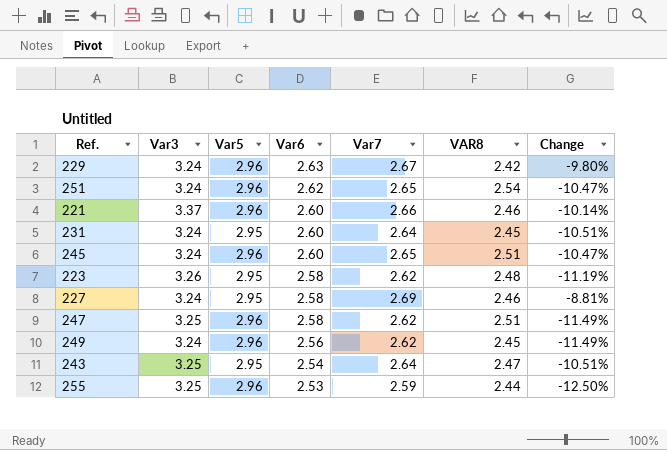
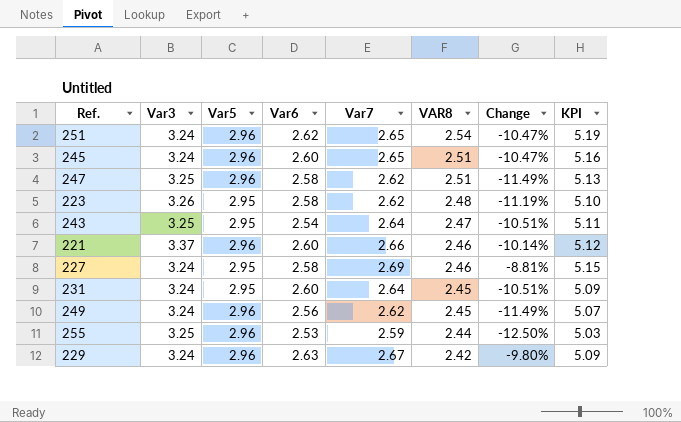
row order: Var6 descending -> VAR8 descending
column KPI | formula: none -> [Var7] + [VAR8]

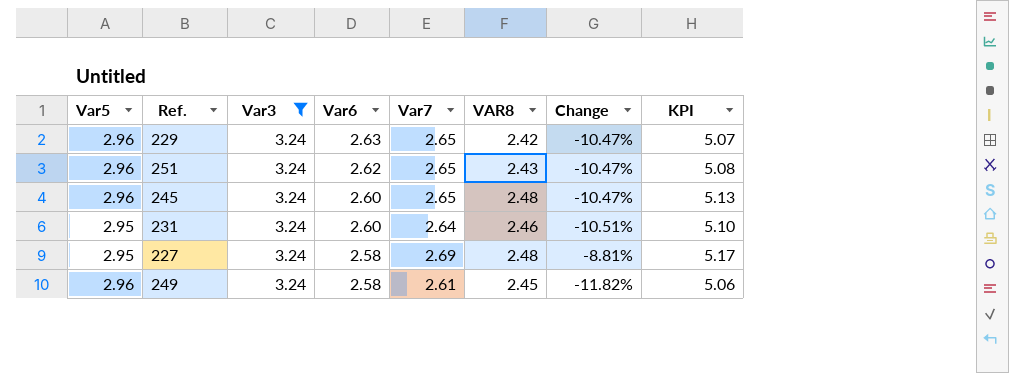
filter: none -> Var3 = 3.24
row order: VAR8 descending -> Var6 descending
column Var5 | position: 3 -> 1
229 | Var7: 2.67 -> 2.65
229 | Change: -9.80% -> -10.47%
229 | KPI: 5.09 -> 5.07
251 | VAR8: 2.54 -> 2.43
251 | KPI: 5.19 -> 5.08
245 | VAR8: 2.51 -> 2.48
245 | KPI: 5.16 -> 5.13
231 | VAR8: 2.45 -> 2.46
231 | KPI: 5.09 -> 5.10
227 | VAR8: 2.46 -> 2.48
227 | KPI: 5.15 -> 5.17
249 | Var6: 2.56 -> 2.58
249 | Var7: 2.62 -> 2.61
249 | Change: -11.49% -> -11.82%
249 | KPI: 5.07 -> 5.06

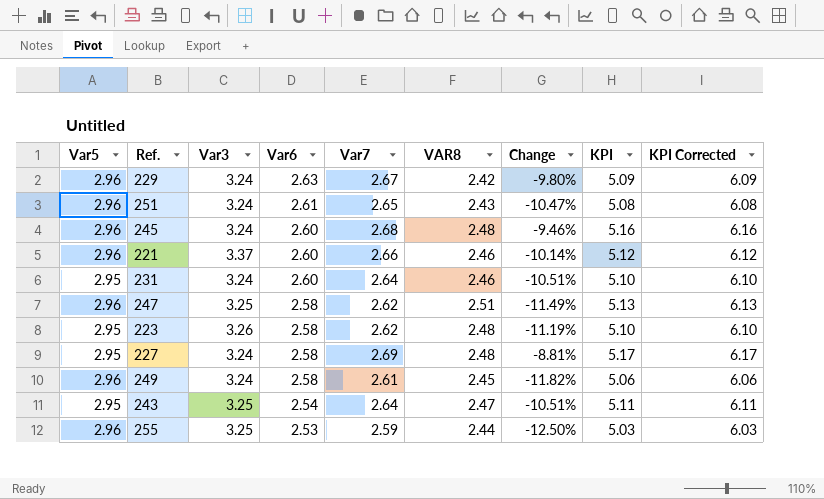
filter: Var3 = 3.24 -> none
column KPI Corrected | formula: none -> [KPI] + 1
229 | Var7: 2.65 -> 2.67
229 | Change: -10.47% -> -9.80%
229 | KPI: 5.07 -> 5.09
251 | Var6: 2.62 -> 2.61
245 | Var7: 2.65 -> 2.68
245 | Change: -10.47% -> -9.46%
245 | KPI: 5.13 -> 5.16

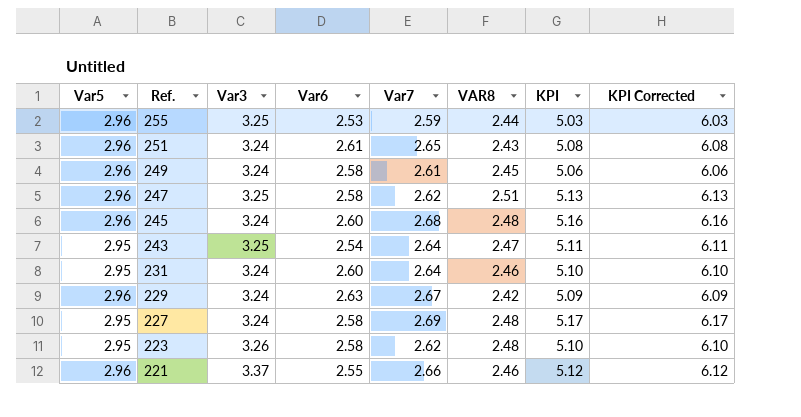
row order: Var6 descending -> Ref. descending
column Change | formula: ([Var7] - [Var5]) / [Var5] -> none
221 | Var6: 2.60 -> 2.55

